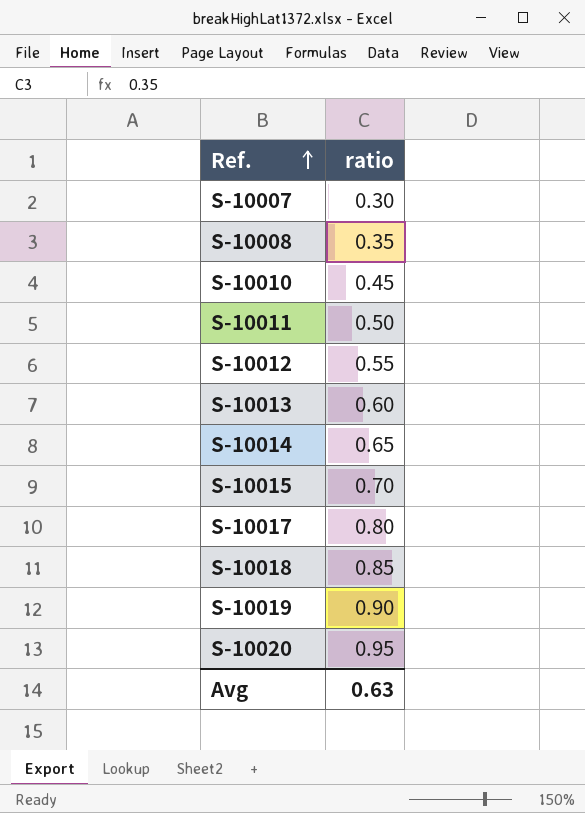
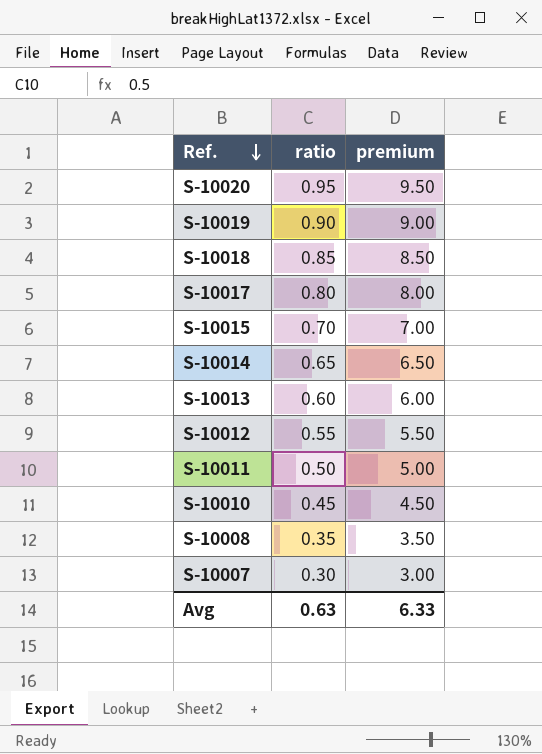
row order: Ref. ascending -> Ref. descending
column premium | formula: none -> [ratio] * 10

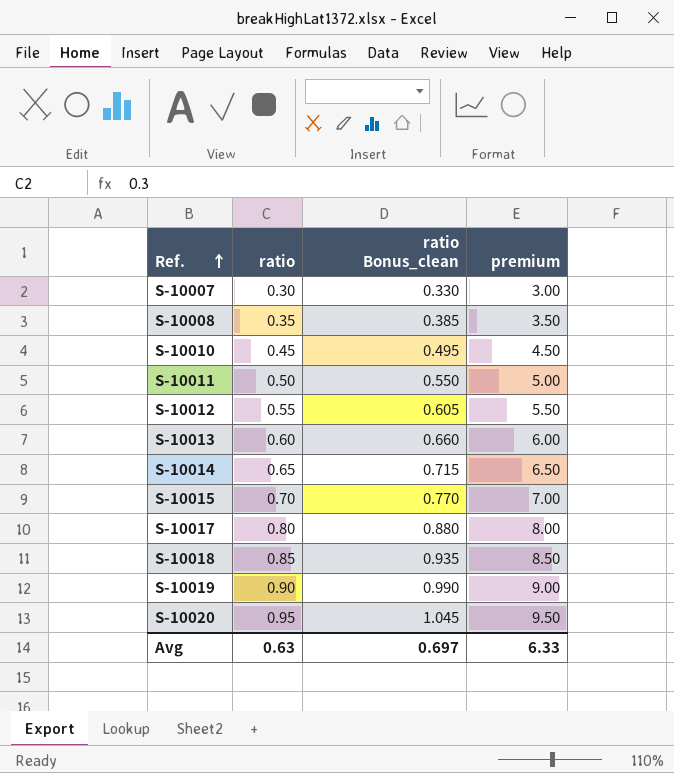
row order: Ref. descending -> Ref. ascending
column ratio Bonus_clean | formula: none -> [ratio] * 1.1

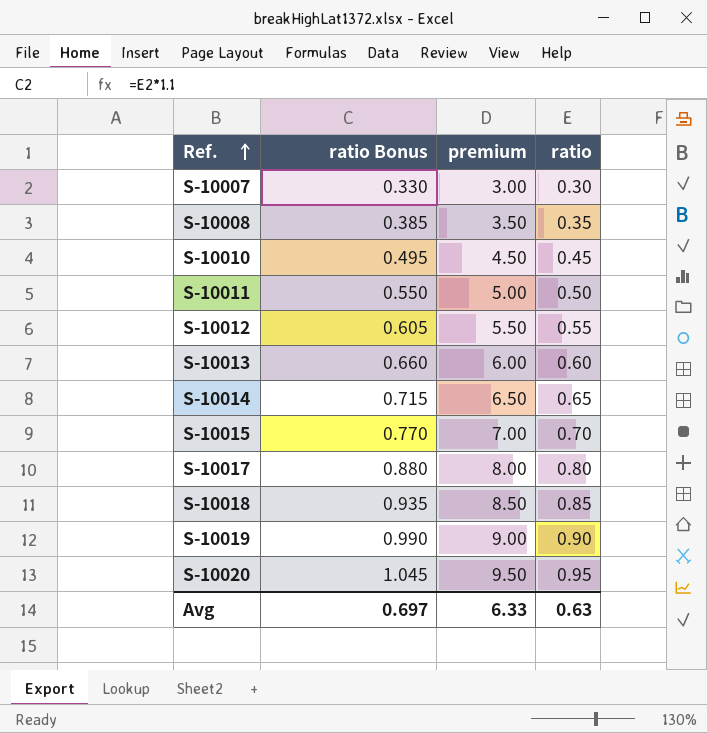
column name: ratio Bonus_clean -> ratio Bonus
column ratio | position: 2 -> 4

